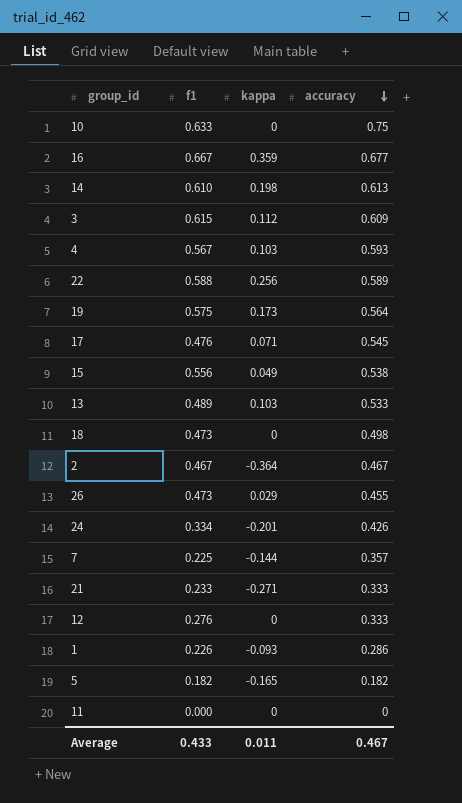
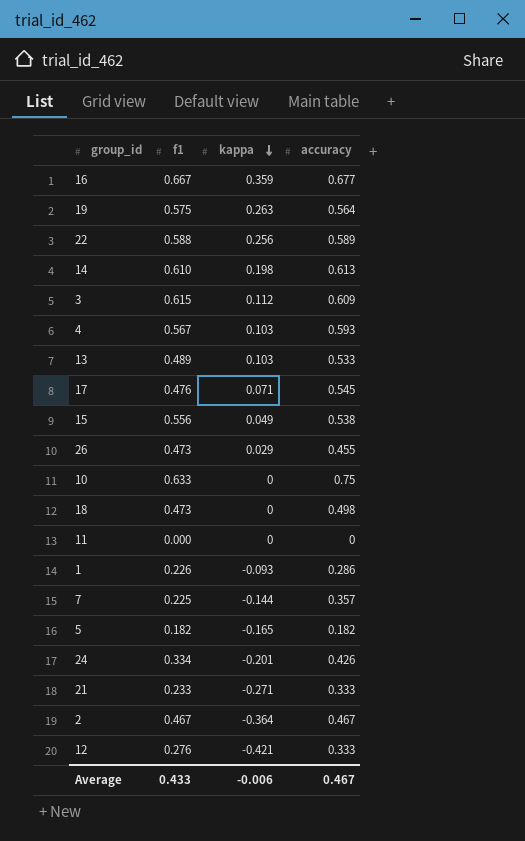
row order: accuracy descending -> kappa descending
19 | kappa: 0.173 -> 0.263
12 | kappa: 0 -> -0.421
Average | kappa: 0.011 -> -0.006

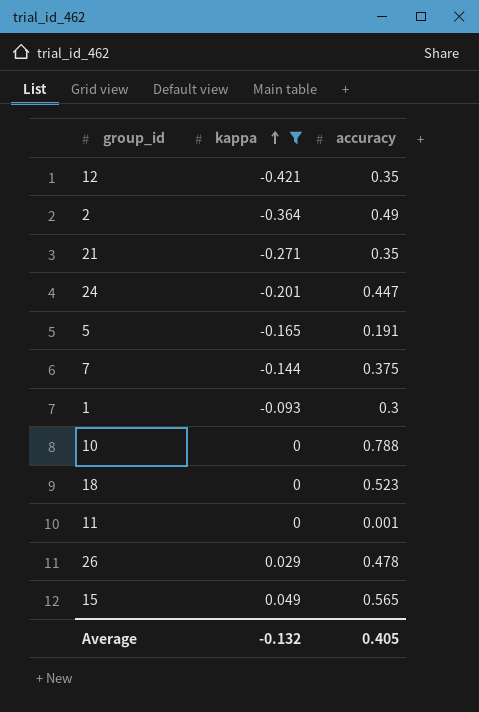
filter: none -> kappa <= 0.049
row order: kappa descending -> kappa ascending
column f1 | position: 2 -> none
12 | accuracy: 0.333 -> 0.35
2 | accuracy: 0.467 -> 0.49
21 | accuracy: 0.333 -> 0.35
24 | accuracy: 0.426 -> 0.447
5 | accuracy: 0.182 -> 0.191
7 | accuracy: 0.357 -> 0.375
1 | accuracy: 0.286 -> 0.3
10 | accuracy: 0.75 -> 0.788
18 | accuracy: 0.498 -> 0.523
11 | accuracy: 0 -> 0.001
26 | accuracy: 0.455 -> 0.478
15 | accuracy: 0.538 -> 0.565
Average | kappa: -0.006 -> -0.132
Average | accuracy: 0.467 -> 0.405

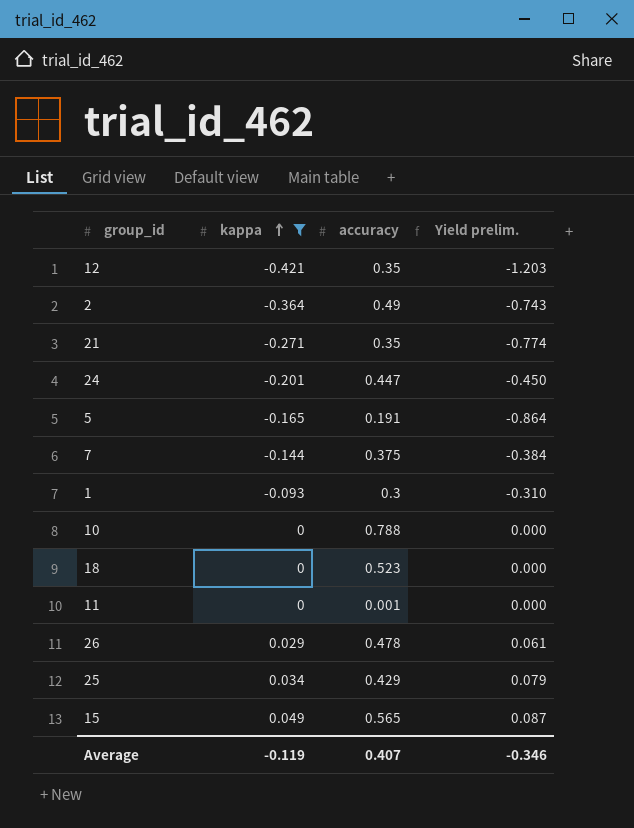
column Yield prelim. | formula: none -> [kappa] / [accuracy]
row 25: none -> 0.034 | 0.429 | 0.079
Average | kappa: -0.132 -> -0.119
Average | accuracy: 0.405 -> 0.407

